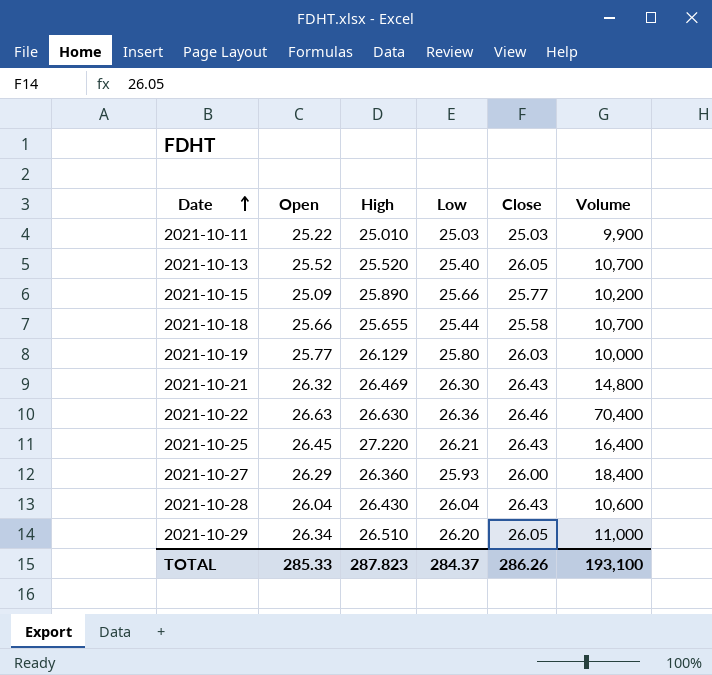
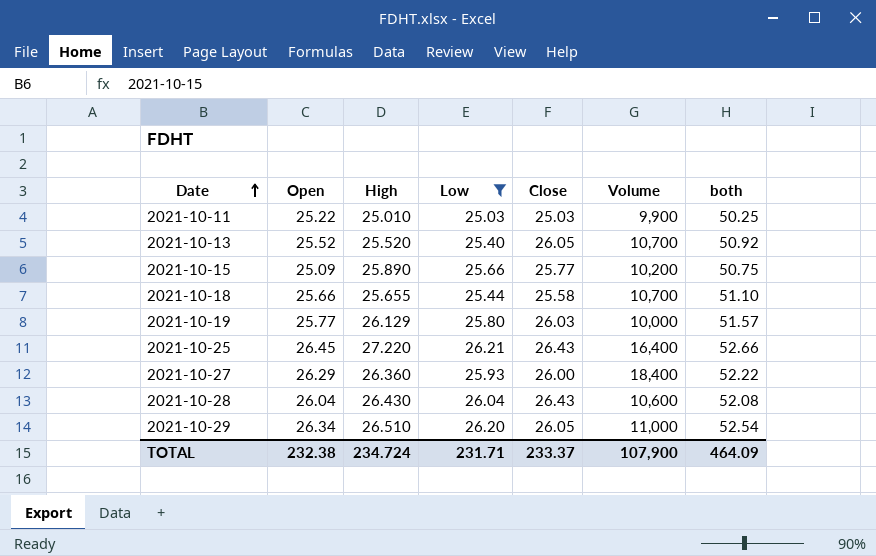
filter: none -> Low <= 26.21
column both | formula: none -> [Open] + [Low]
TOTAL | Open: 285.33 -> 232.38
TOTAL | High: 287.823 -> 234.724
TOTAL | Low: 284.37 -> 231.71
TOTAL | Close: 286.26 -> 233.37
TOTAL | Volume: 193,100 -> 107,900

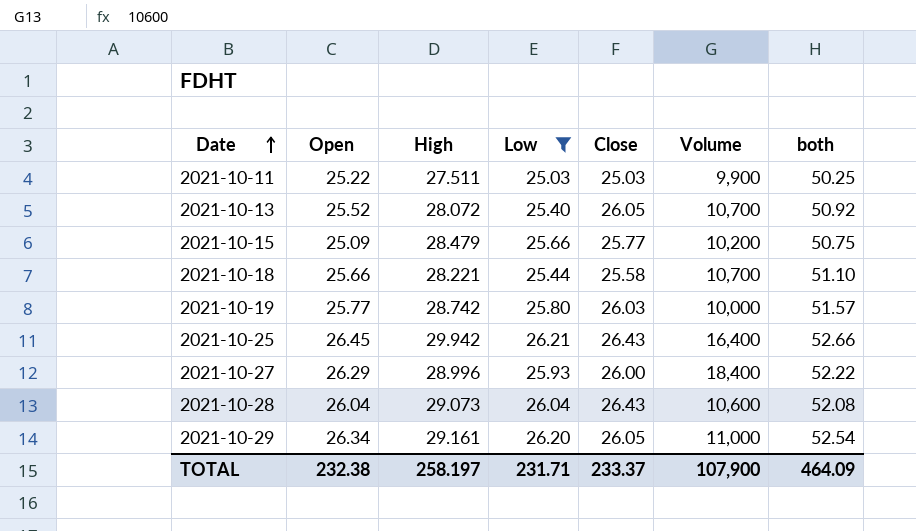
2021-10-11 | High: 25.010 -> 27.511
2021-10-13 | High: 25.520 -> 28.072
2021-10-15 | High: 25.890 -> 28.479
2021-10-18 | High: 25.655 -> 28.221
2021-10-19 | High: 26.129 -> 28.742
2021-10-25 | High: 27.220 -> 29.942
2021-10-27 | High: 26.360 -> 28.996
2021-10-28 | High: 26.430 -> 29.073
2021-10-29 | High: 26.510 -> 29.161
TOTAL | High: 234.724 -> 258.197

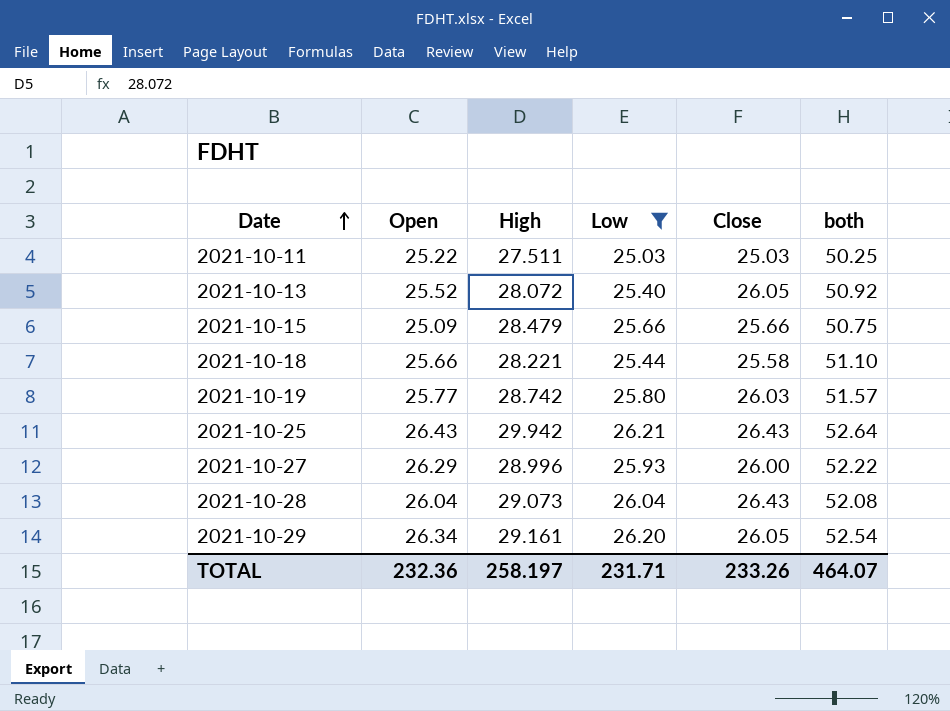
column Volume | position: 6 -> none
2021-10-15 | Close: 25.77 -> 25.66
2021-10-25 | Open: 26.45 -> 26.43
2021-10-25 | both: 52.66 -> 52.64
TOTAL | Open: 232.38 -> 232.36
TOTAL | Close: 233.37 -> 233.26
TOTAL | both: 464.09 -> 464.07

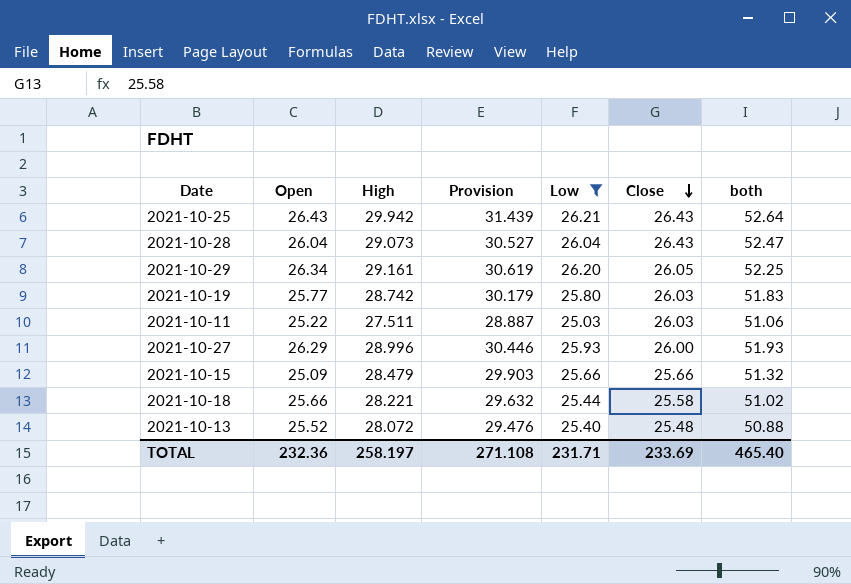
row order: Date ascending -> Close descending
column Provision | formula: none -> [High] * 1.05
column both | formula: [Open] + [Low] -> [Low] + [Close]
2021-10-11 | Close: 25.03 -> 26.03
2021-10-13 | Close: 26.05 -> 25.48
TOTAL | Close: 233.26 -> 233.69
TOTAL | both: 464.07 -> 465.40

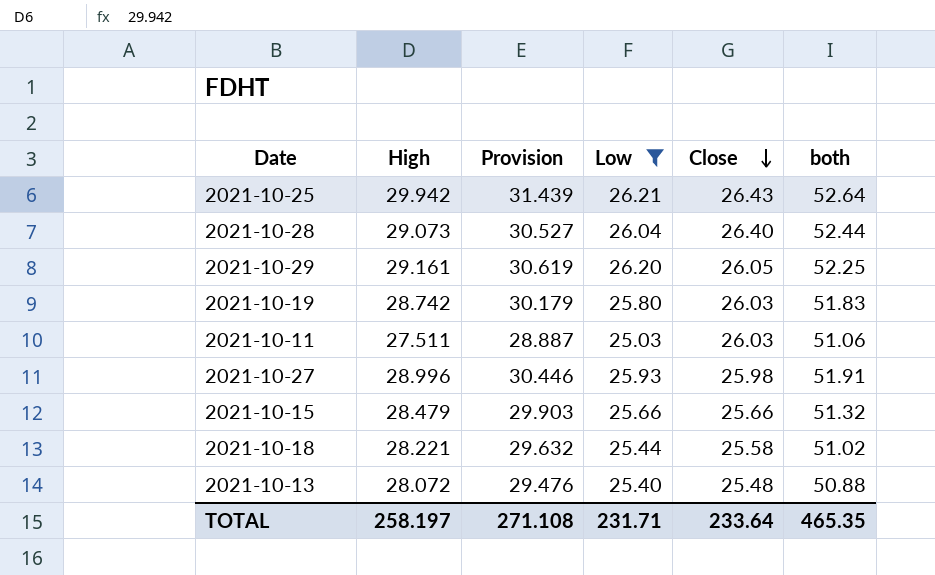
column Open | position: 2 -> none
2021-10-28 | Close: 26.43 -> 26.40
2021-10-28 | both: 52.47 -> 52.44
2021-10-27 | Close: 26.00 -> 25.98
2021-10-27 | both: 51.93 -> 51.91
TOTAL | Close: 233.69 -> 233.64
TOTAL | both: 465.40 -> 465.35

